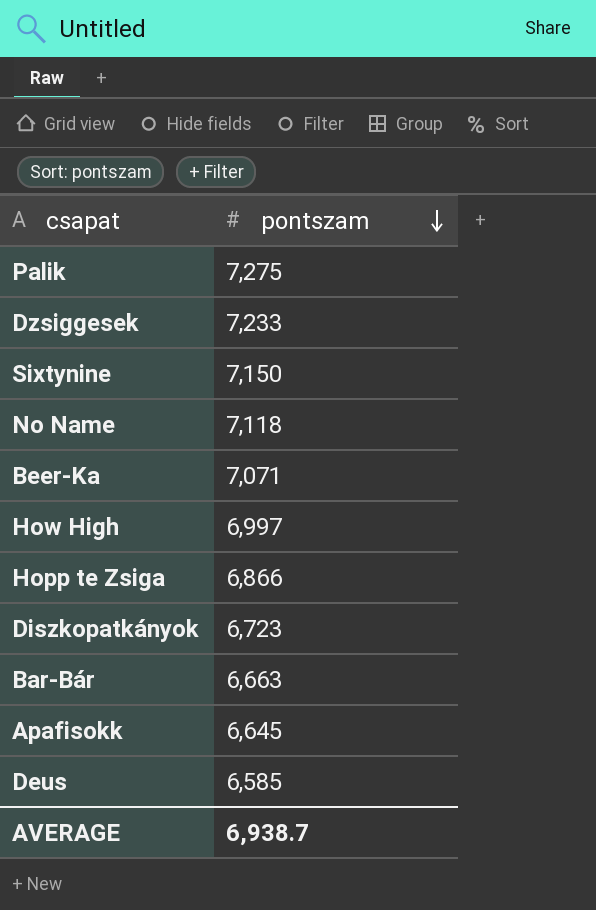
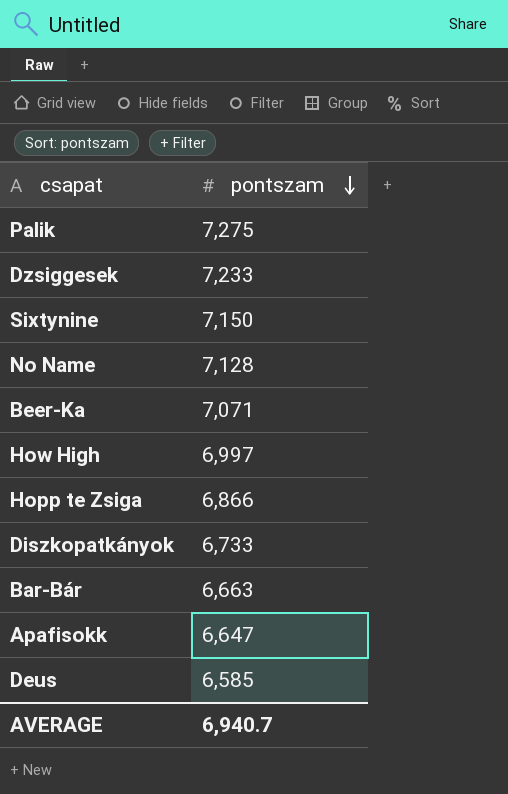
No Name | pontszam: 7,118 -> 7,128
Diszkopatkányok | pontszam: 6,723 -> 6,733
Apafisokk | pontszam: 6,645 -> 6,647
AVERAGE | pontszam: 6,938.7 -> 6,940.7

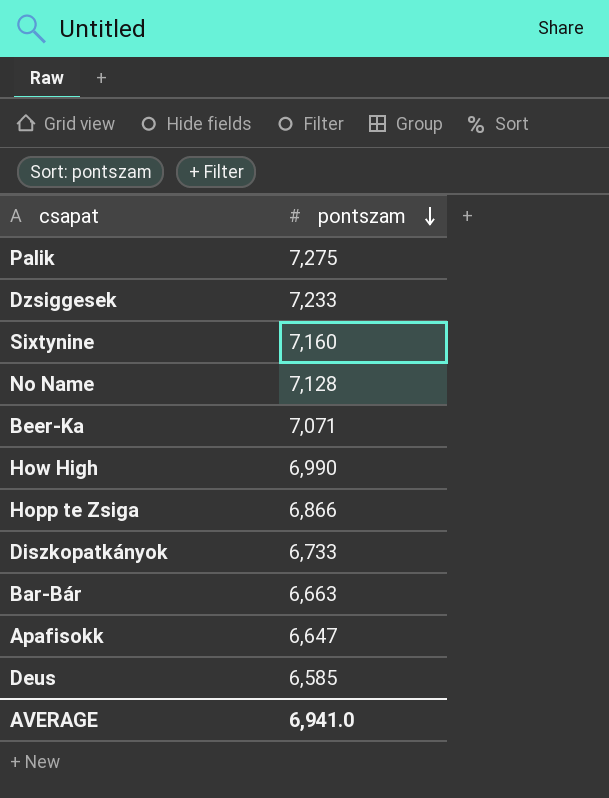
Sixtynine | pontszam: 7,150 -> 7,160
How High | pontszam: 6,997 -> 6,990
AVERAGE | pontszam: 6,940.7 -> 6,941.0

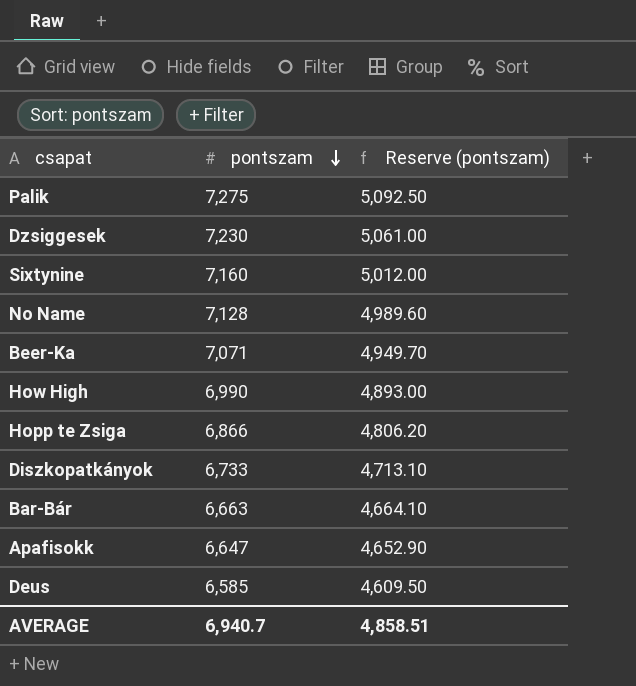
column Reserve (pontszam) | formula: none -> [pontszam] * 0.7
Dzsiggesek | pontszam: 7,233 -> 7,230
AVERAGE | pontszam: 6,941.0 -> 6,940.7

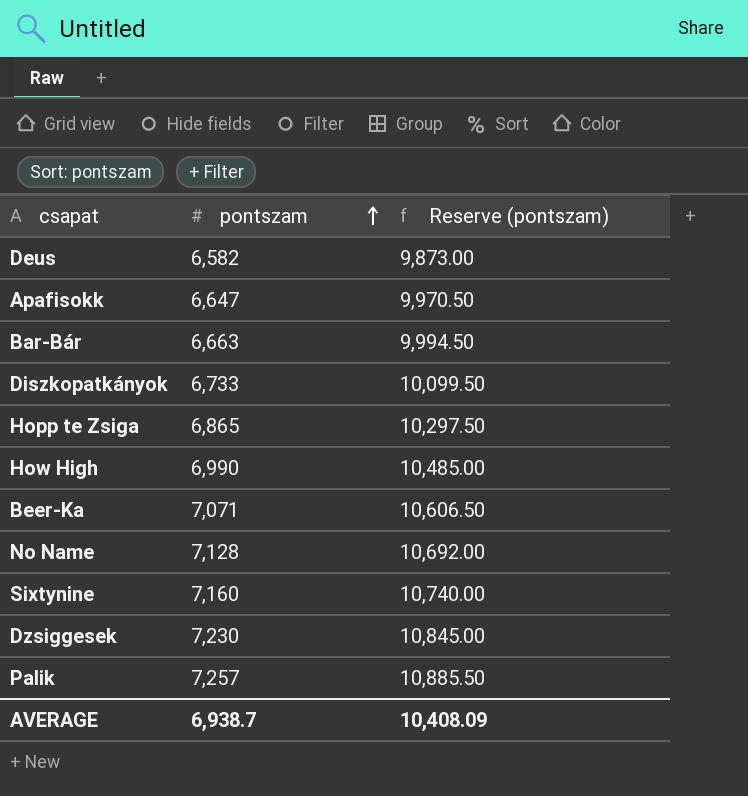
row order: pontszam descending -> pontszam ascending
column Reserve (pontszam) | formula: [pontszam] * 0.7 -> [pontszam] * 1.5
Deus | pontszam: 6,585 -> 6,582
Hopp te Zsiga | pontszam: 6,866 -> 6,865
Palik | pontszam: 7,275 -> 7,257
AVERAGE | pontszam: 6,940.7 -> 6,938.7
AVERAGE | Reserve (pontszam): 4,858.51 -> 10,408.09

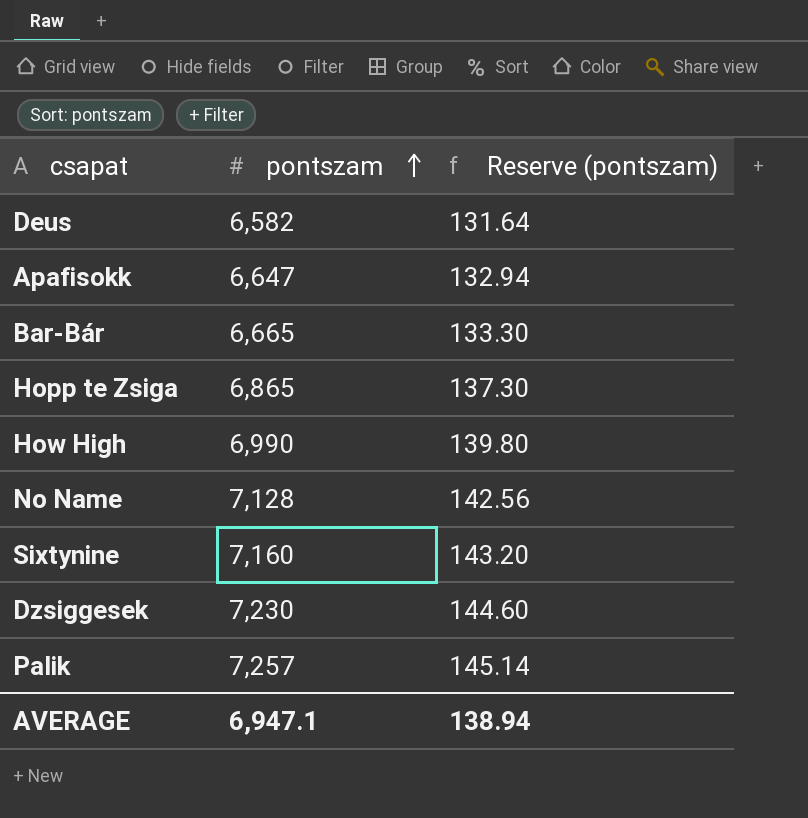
column Reserve (pontszam) | formula: [pontszam] * 1.5 -> [pontszam] * 0.02
row Diszkopatkányok: 6,733 | 10,099.50 -> none
row Beer-Ka: 7,071 | 10,606.50 -> none
Bar-Bár | pontszam: 6,663 -> 6,665
AVERAGE | pontszam: 6,938.7 -> 6,947.1
AVERAGE | Reserve (pontszam): 10,408.09 -> 138.94

